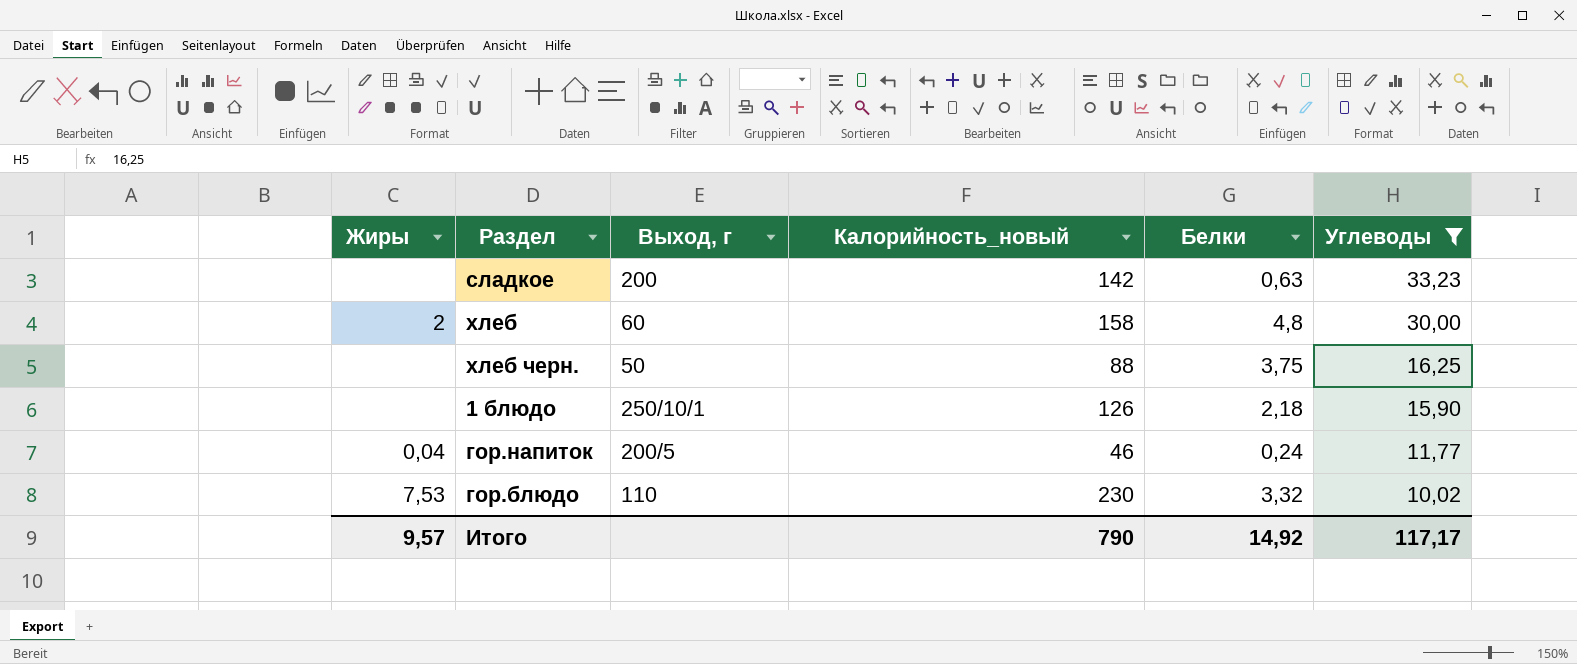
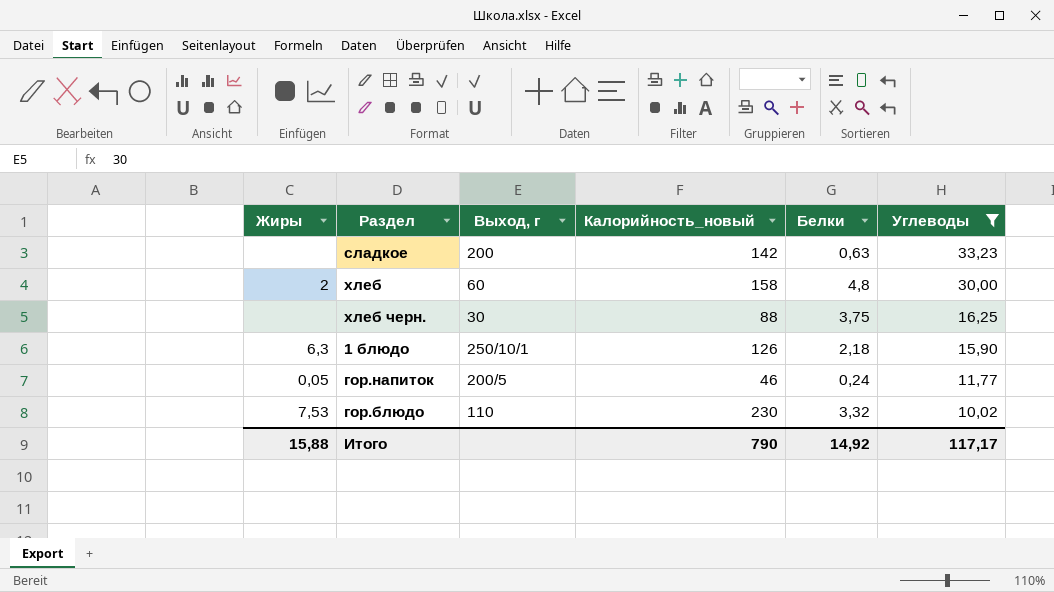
хлеб черн. | Выход, г: 50 -> 30
1 блюдо | Жиры: none -> 6,3
гор.напиток | Жиры: 0,04 -> 0,05
Итого | Жиры: 9,57 -> 15,88

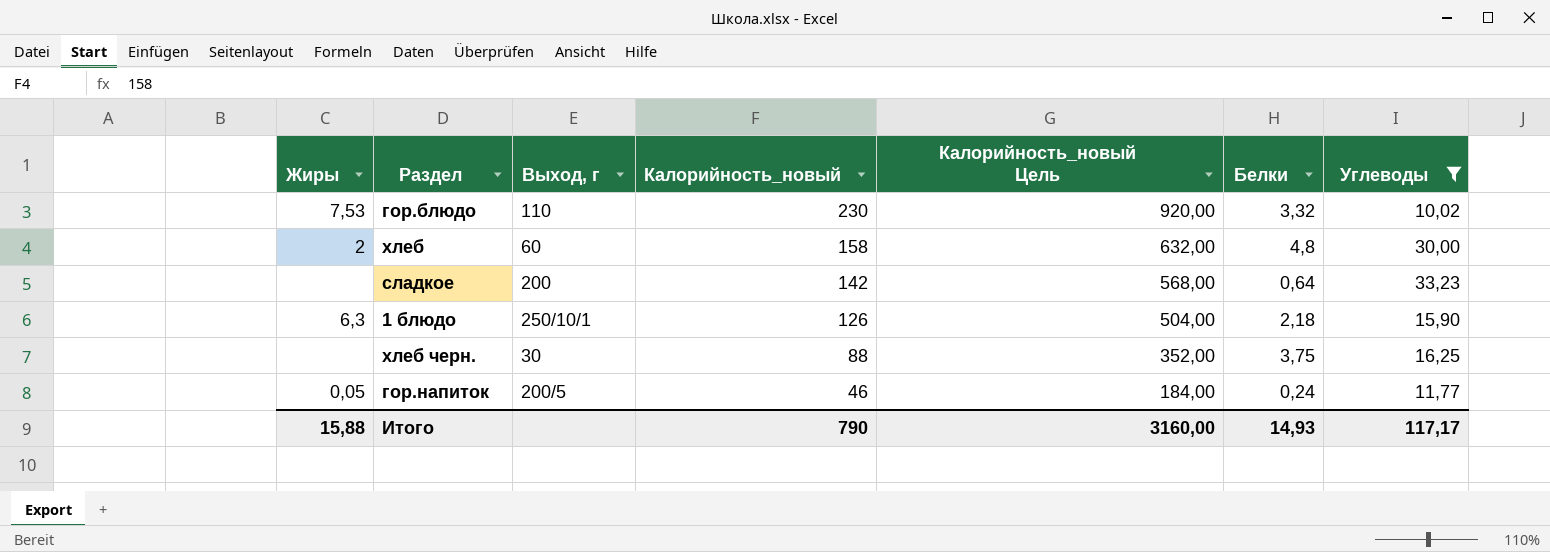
row order: Углеводы descending -> Калорийность_новый descending
column Калорийность_новый Цель | formula: none -> [Калорийность_новый] * 4
сладкое | Белки: 0,63 -> 0,64
Итого | Белки: 14,92 -> 14,93

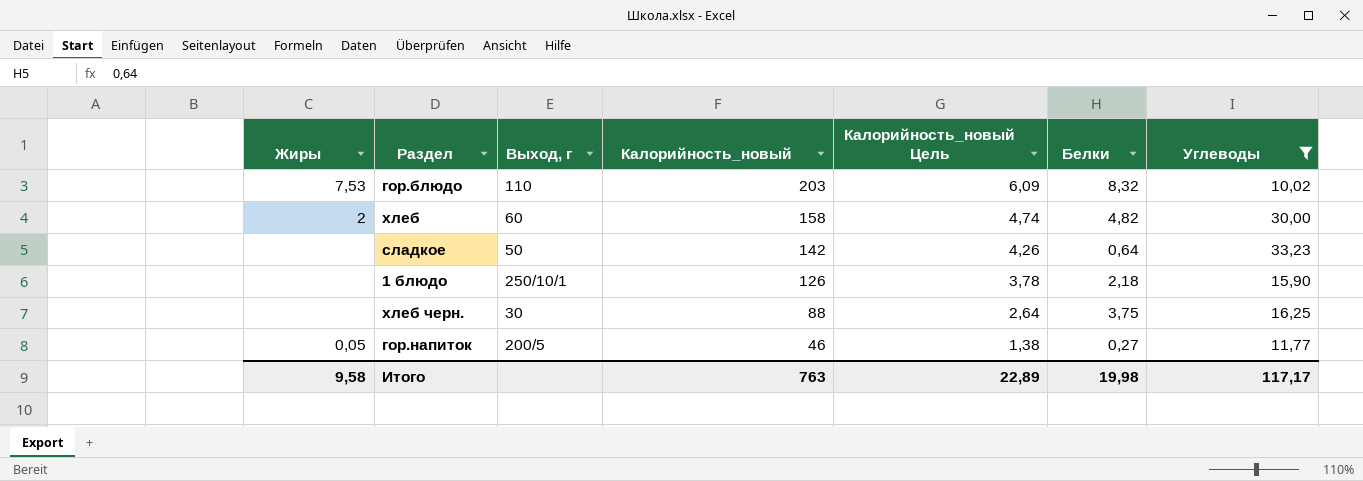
column Калорийность_новый Цель | formula: [Калорийность_новый] * 4 -> [Калорийность_новый] * 0,03
гор.блюдо | Калорийность_новый: 230 -> 203
гор.блюдо | Белки: 3,32 -> 8,32
хлеб | Белки: 4,8 -> 4,82
сладкое | Выход, г: 200 -> 50
1 блюдо | Жиры: 6,3 -> none
гор.напиток | Белки: 0,24 -> 0,27
Итого | Жиры: 15,88 -> 9,58
Итого | Калорийность_новый: 790 -> 763
Итого | Калорийность_новый Цель: 3160,00 -> 22,89
Итого | Белки: 14,93 -> 19,98

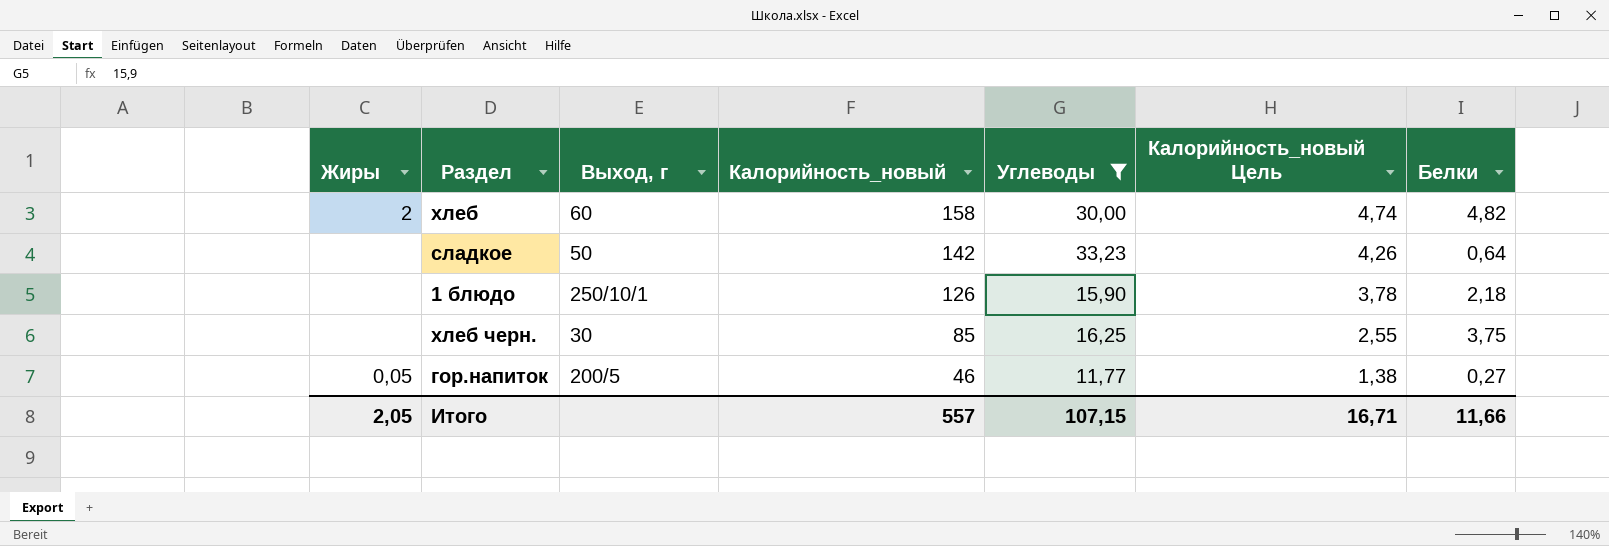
column Углеводы | position: 7 -> 5
row гор.блюдо: 7,53 | 110 | 203 | 6,09 | 8,32 | 10,02 -> none
хлеб черн. | Калорийность_новый: 88 -> 85
хлеб черн. | Калорийность_новый Цель: 2,64 -> 2,55
Итого | Жиры: 9,58 -> 2,05
Итого | Калорийность_новый: 763 -> 557
Итого | Углеводы: 117,17 -> 107,15
Итого | Калорийность_новый Цель: 22,89 -> 16,71
Итого | Белки: 19,98 -> 11,66

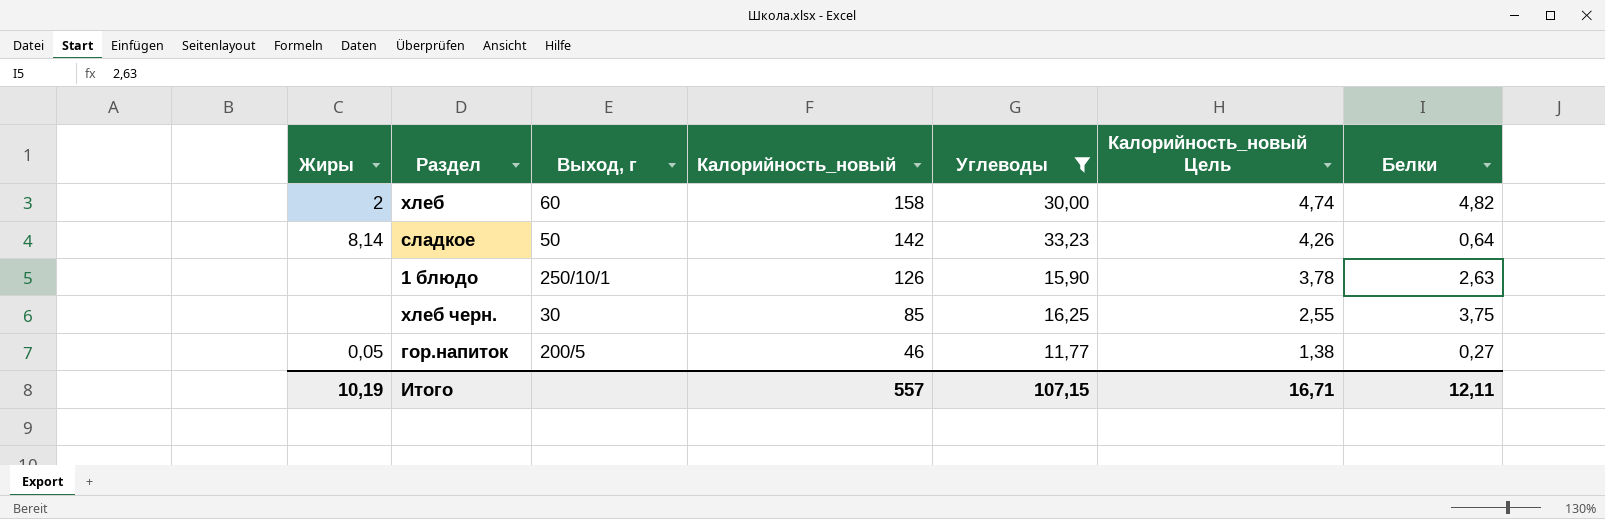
сладкое | Жиры: none -> 8,14
1 блюдо | Белки: 2,18 -> 2,63
Итого | Жиры: 2,05 -> 10,19
Итого | Белки: 11,66 -> 12,11

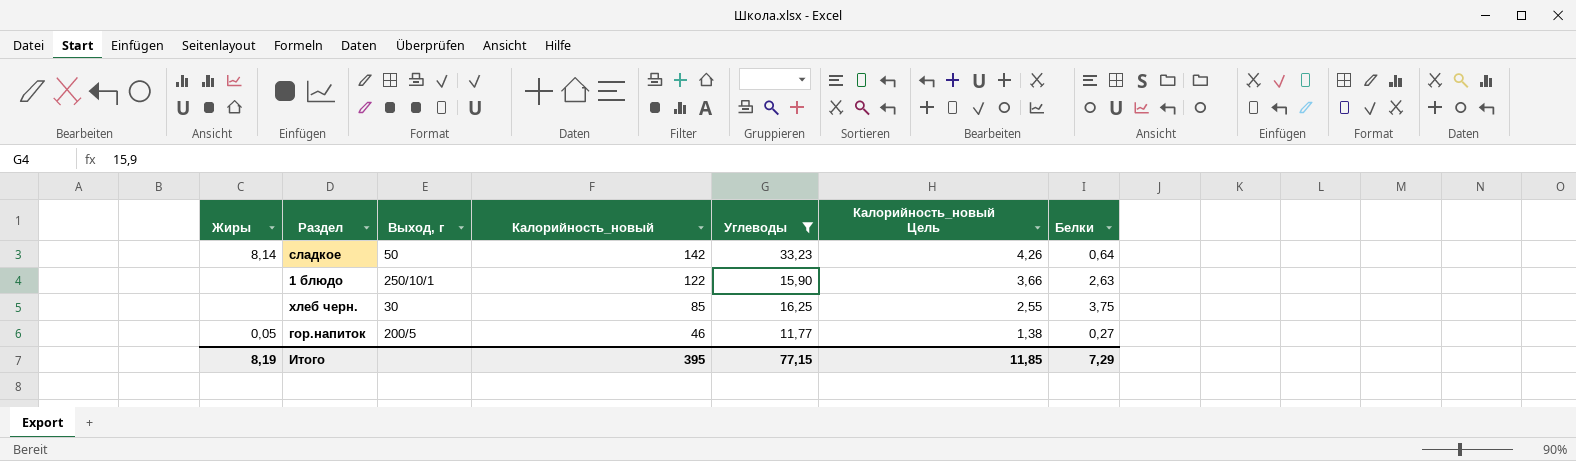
row хлеб: 2 | 60 | 158 | 30,00 | 4,74 | 4,82 -> none
1 блюдо | Калорийность_новый: 126 -> 122
1 блюдо | Калорийность_новый Цель: 3,78 -> 3,66
Итого | Жиры: 10,19 -> 8,19
Итого | Калорийность_новый: 557 -> 395
Итого | Углеводы: 107,15 -> 77,15
Итого | Калорийность_новый Цель: 16,71 -> 11,85
Итого | Белки: 12,11 -> 7,29

